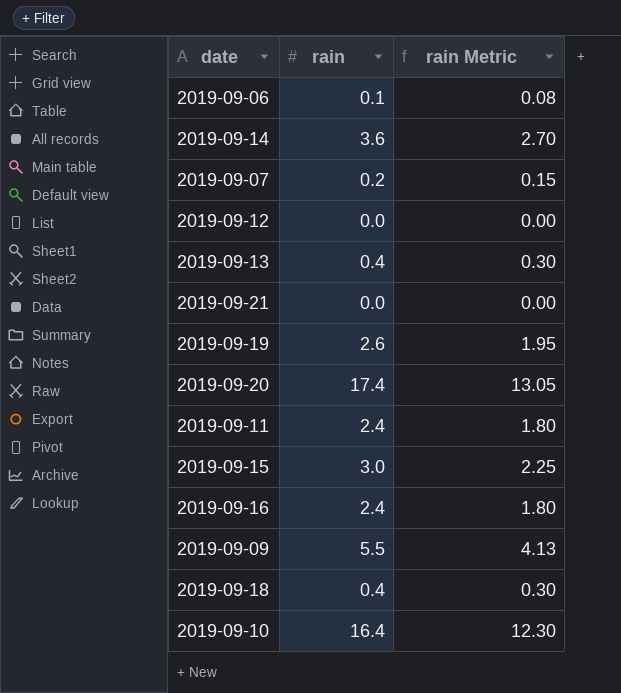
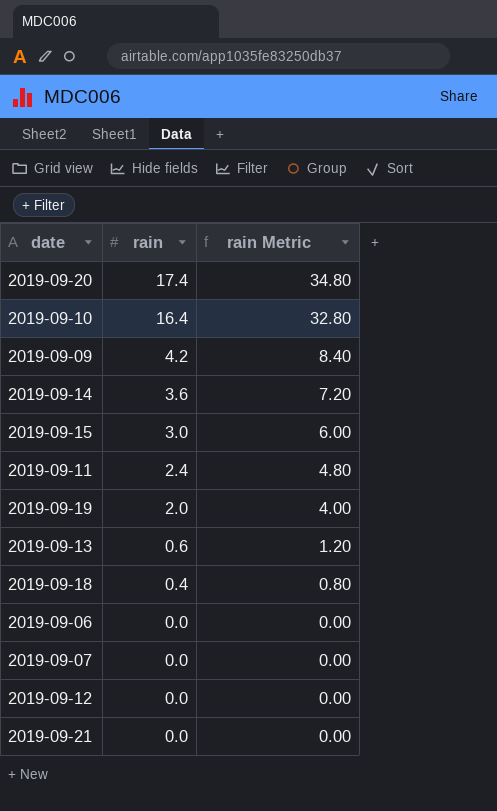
row order: none -> rain descending
column rain Metric | formula: [rain] * 0.75 -> [rain] * 2
row 2019-09-16: 2.4 | 1.80 -> none
2019-09-09 | rain: 5.5 -> 4.2
2019-09-19 | rain: 2.6 -> 2.0
2019-09-13 | rain: 0.4 -> 0.6
2019-09-06 | rain: 0.1 -> 0.0
2019-09-07 | rain: 0.2 -> 0.0

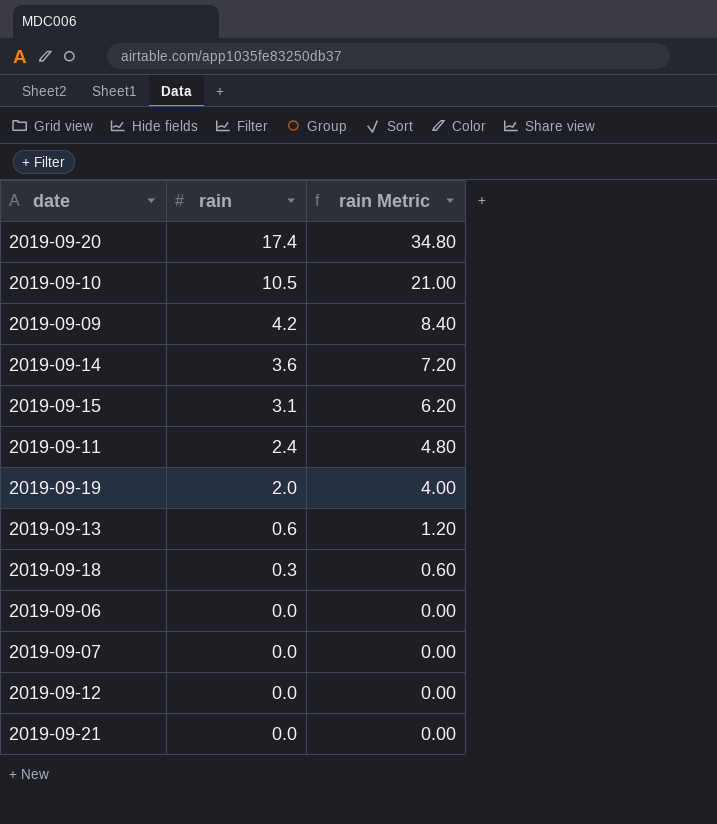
2019-09-10 | rain: 16.4 -> 10.5
2019-09-10 | rain Metric: 32.80 -> 21.00
2019-09-15 | rain: 3.0 -> 3.1
2019-09-15 | rain Metric: 6.00 -> 6.20
2019-09-18 | rain: 0.4 -> 0.3
2019-09-18 | rain Metric: 0.80 -> 0.60

